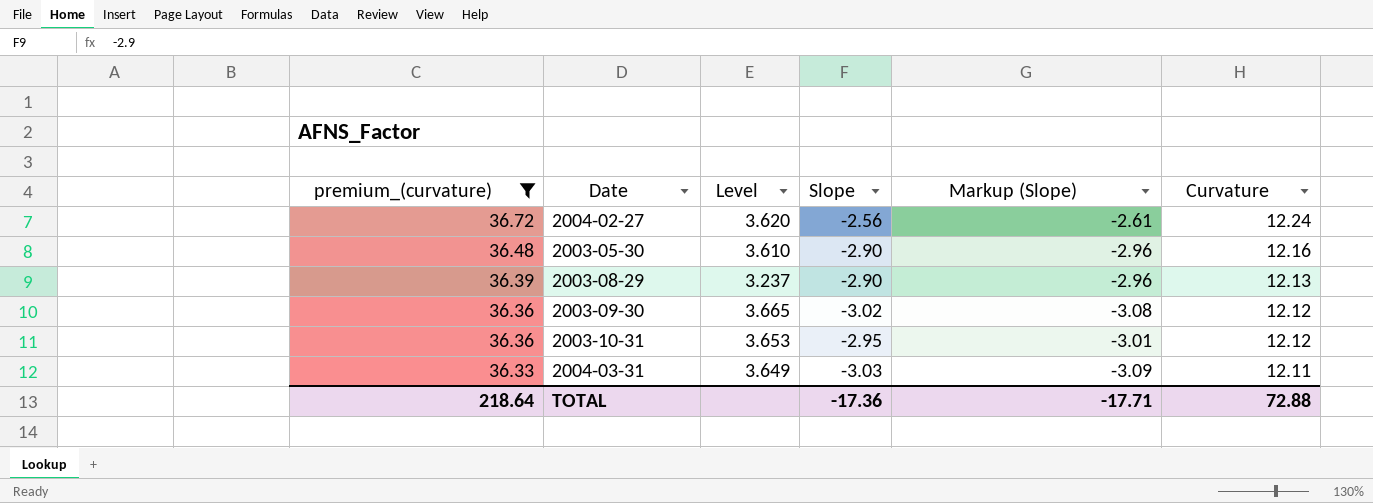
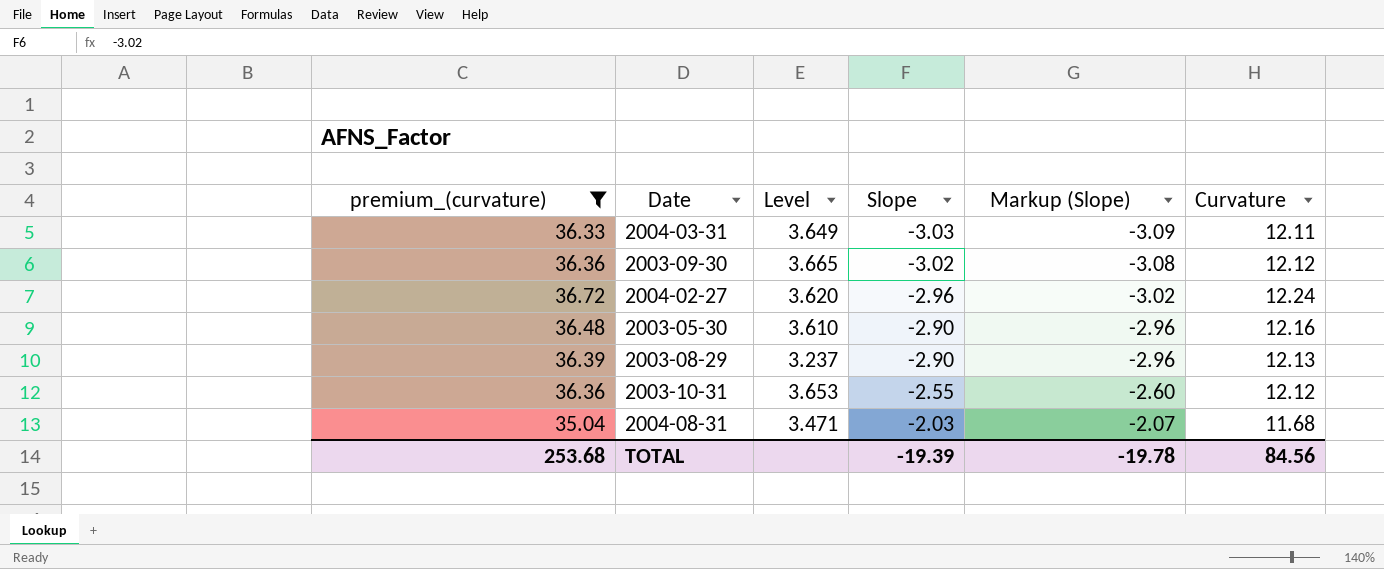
row order: premium_(curvature) descending -> Slope ascending
2004-02-27 | Slope: -2.56 -> -2.96
2004-02-27 | Markup (Slope): -2.61 -> -3.02
2003-10-31 | Slope: -2.95 -> -2.55
2003-10-31 | Markup (Slope): -3.01 -> -2.60
row 2004-08-31: none -> 35.04 | 3.471 | -2.03 | -2.07 | 11.68
TOTAL | premium_(curvature): 218.64 -> 253.68
TOTAL | Slope: -17.36 -> -19.39
TOTAL | Markup (Slope): -17.71 -> -19.78
TOTAL | Curvature: 72.88 -> 84.56

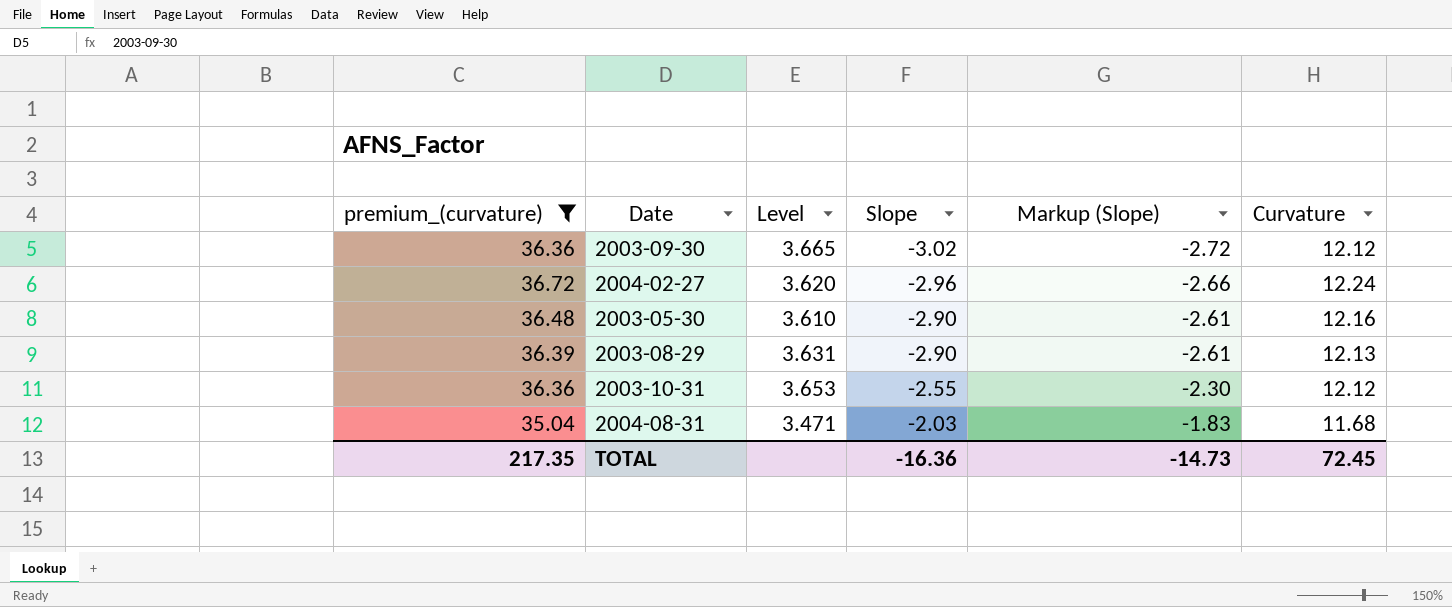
column Markup (Slope) | formula: [Slope] * 1.02 -> [Slope] * 0.9
row 2004-03-31: 36.33 | 3.649 | -3.03 | -3.09 | 12.11 -> none
2003-08-29 | Level: 3.237 -> 3.631
TOTAL | premium_(curvature): 253.68 -> 217.35
TOTAL | Slope: -19.39 -> -16.36
TOTAL | Markup (Slope): -19.78 -> -14.73
TOTAL | Curvature: 84.56 -> 72.45

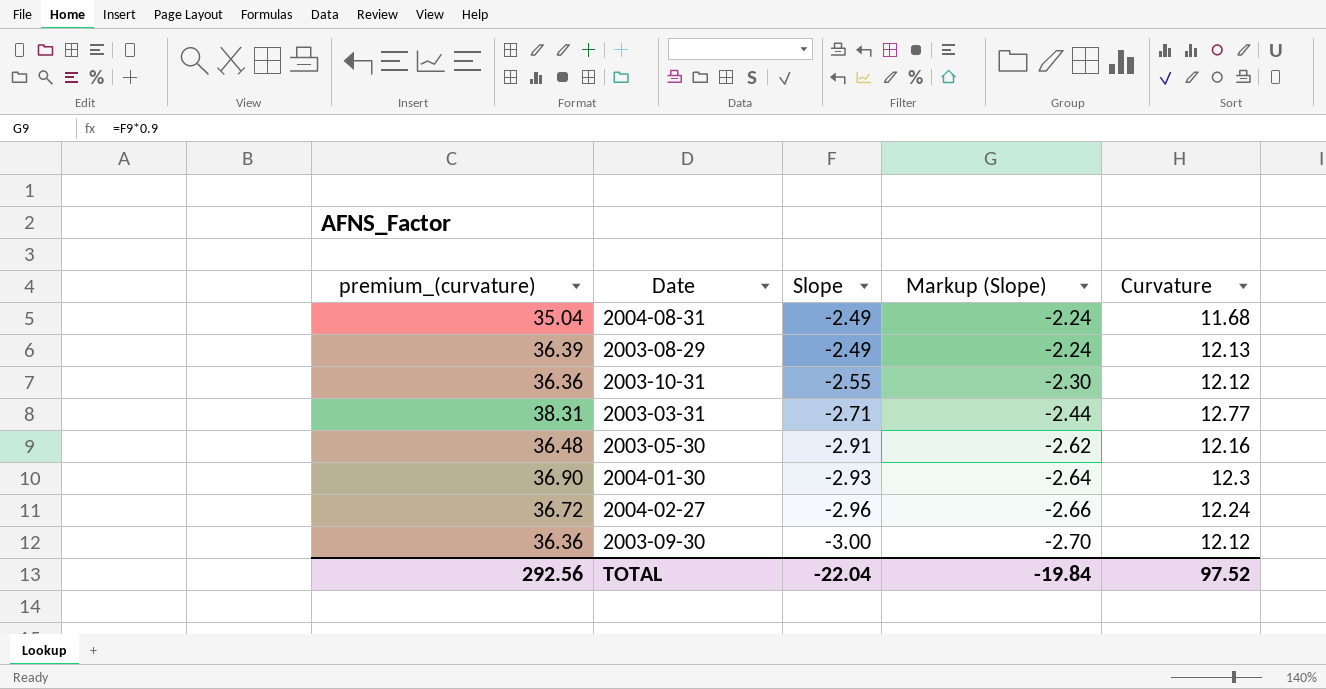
filter: premium_(curvature) <= 36.72 -> none
row order: Slope ascending -> Slope descending
column Level | position: 3 -> none
2004-08-31 | Slope: -2.03 -> -2.49
2004-08-31 | Markup (Slope): -1.83 -> -2.24
2003-08-29 | Slope: -2.90 -> -2.49
2003-08-29 | Markup (Slope): -2.61 -> -2.24
2003-05-30 | Slope: -2.90 -> -2.91
2003-05-30 | Markup (Slope): -2.61 -> -2.62
2003-09-30 | Slope: -3.02 -> -3.00
2003-09-30 | Markup (Slope): -2.72 -> -2.70
TOTAL | premium_(curvature): 217.35 -> 292.56
TOTAL | Slope: -16.36 -> -22.04
TOTAL | Markup (Slope): -14.73 -> -19.84
TOTAL | Curvature: 72.45 -> 97.52

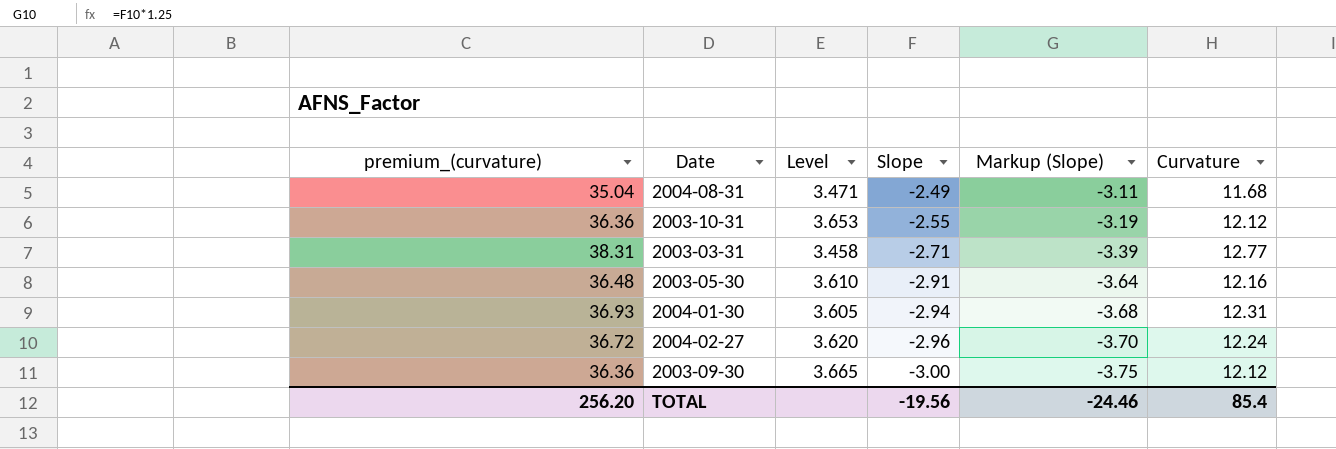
column Level | position: none -> 3
column Markup (Slope) | formula: [Slope] * 0.9 -> [Slope] * 1.25
row 2003-08-29: 36.39 | -2.49 | -2.24 | 12.13 -> none
2004-01-30 | premium_(curvature): 36.90 -> 36.93
2004-01-30 | Slope: -2.93 -> -2.94
2004-01-30 | Curvature: 12.3 -> 12.31
TOTAL | premium_(curvature): 292.56 -> 256.20
TOTAL | Slope: -22.04 -> -19.56
TOTAL | Markup (Slope): -19.84 -> -24.46
TOTAL | Curvature: 97.52 -> 85.4

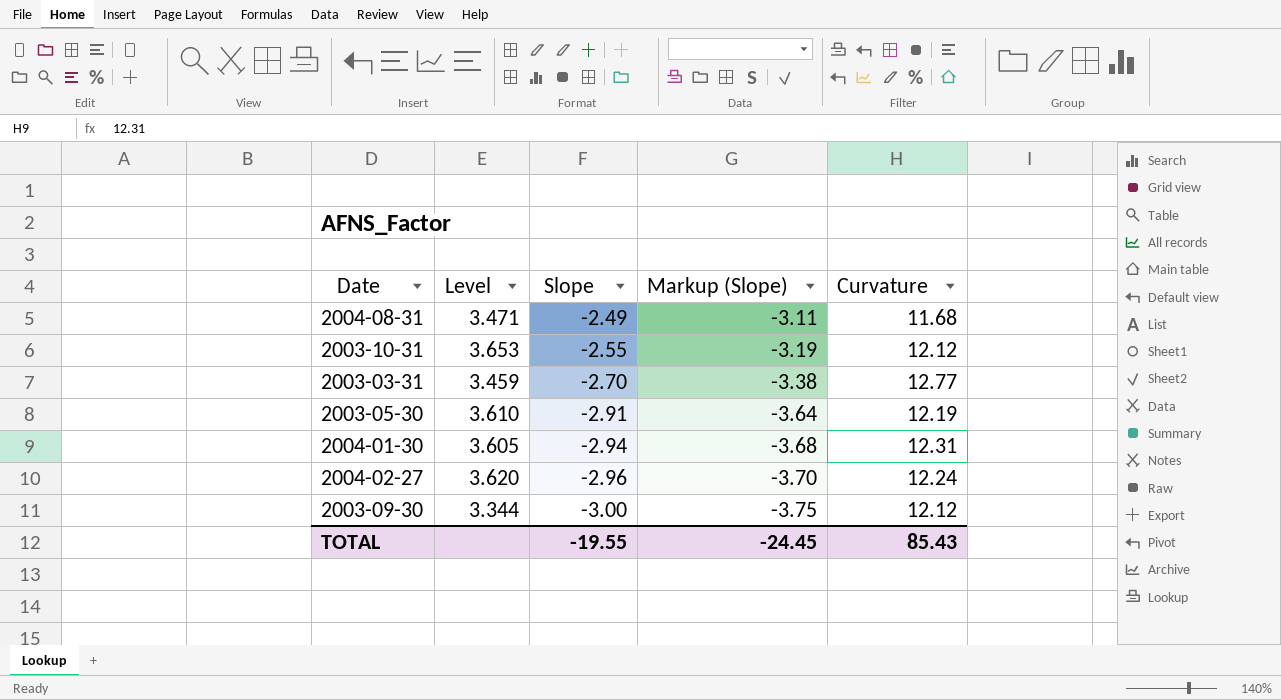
column premium_(curvature) | formula: [Curvature] * 3 -> none
2003-03-31 | Level: 3.458 -> 3.459
2003-03-31 | Slope: -2.71 -> -2.70
2003-03-31 | Markup (Slope): -3.39 -> -3.38
2003-05-30 | Curvature: 12.16 -> 12.19
2003-09-30 | Level: 3.665 -> 3.344
TOTAL | Slope: -19.56 -> -19.55
TOTAL | Markup (Slope): -24.46 -> -24.45
TOTAL | Curvature: 85.4 -> 85.43

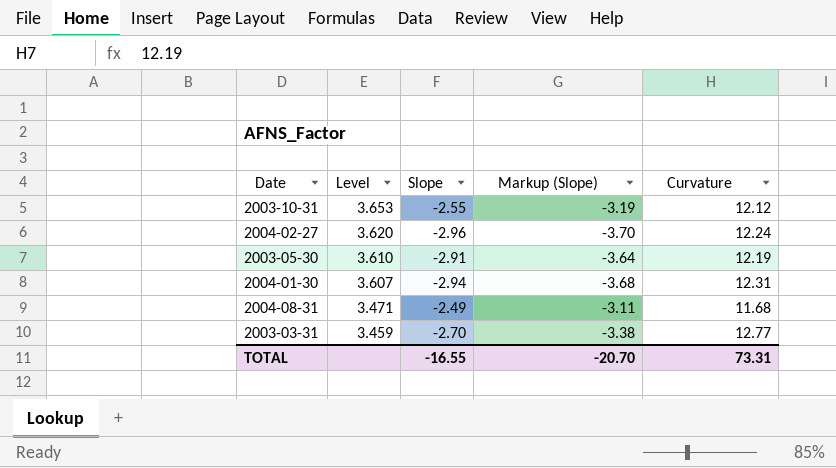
row order: Slope descending -> Level descending
row 2003-09-30: 3.344 | -3.00 | -3.75 | 12.12 -> none
2004-01-30 | Level: 3.605 -> 3.607
TOTAL | Slope: -19.55 -> -16.55
TOTAL | Markup (Slope): -24.45 -> -20.70
TOTAL | Curvature: 85.43 -> 73.31

